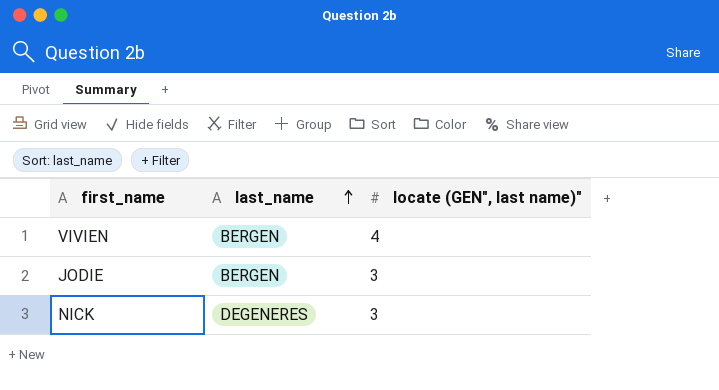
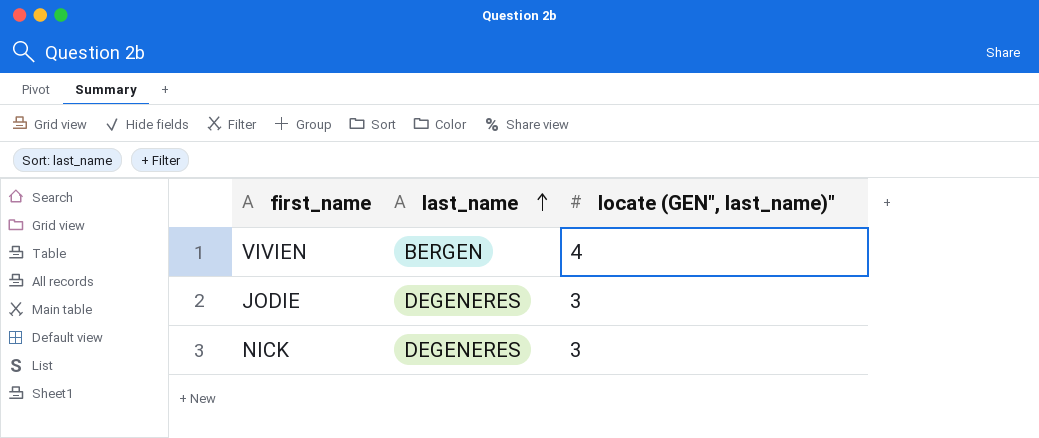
column name: locate (GEN", last name)" -> locate (GEN", last_name)"
JODIE | last_name: BERGEN -> DEGENERES

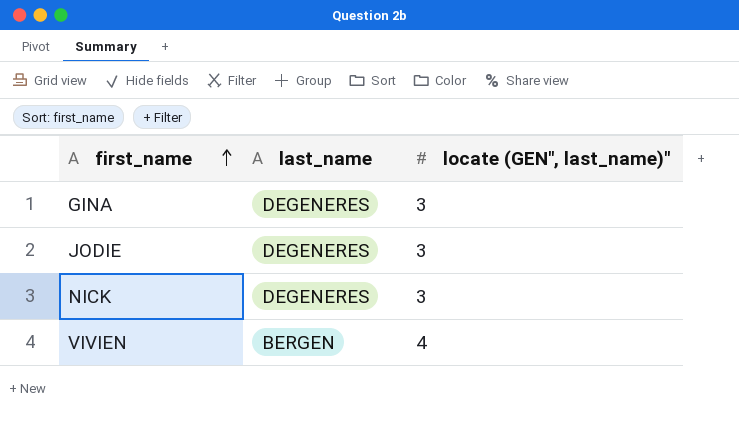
row order: last_name ascending -> first_name ascending
row GINA: none -> DEGENERES | 3

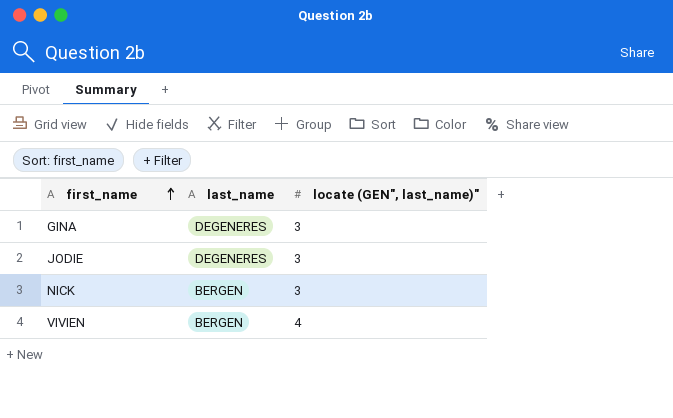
NICK | last_name: DEGENERES -> BERGEN

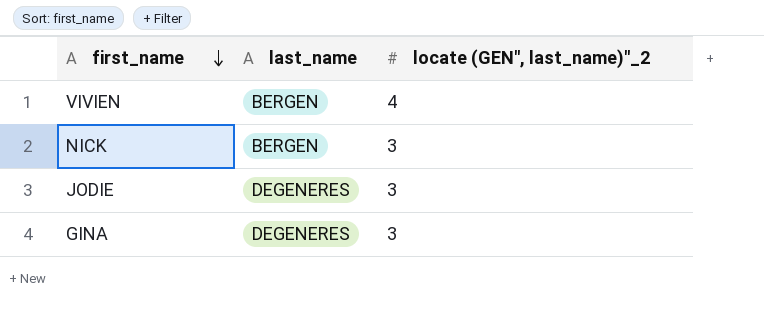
row order: first_name ascending -> first_name descending
column name: locate (GEN", last_name)" -> locate (GEN", last_name)"_2

